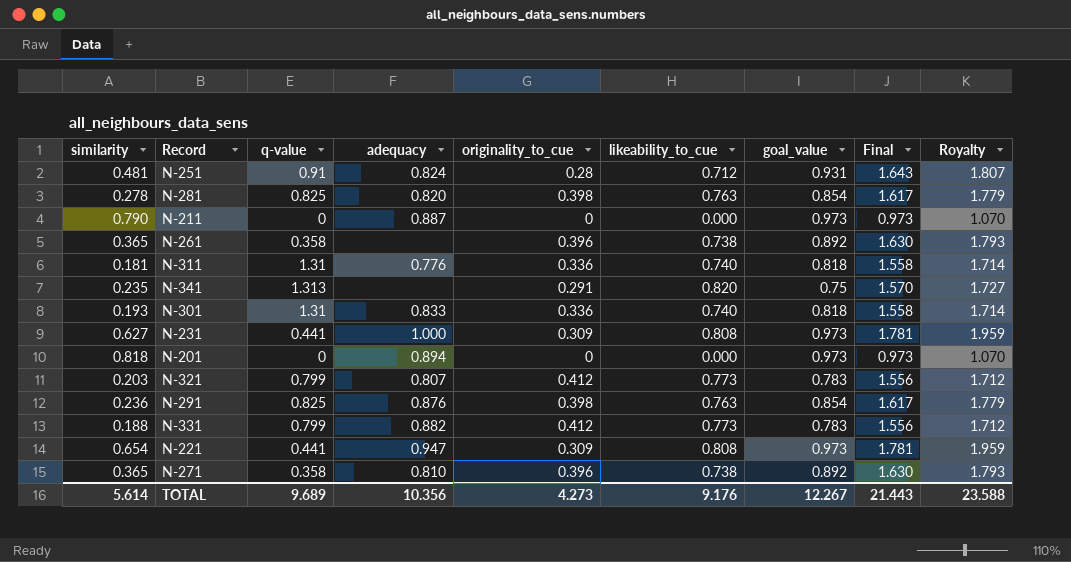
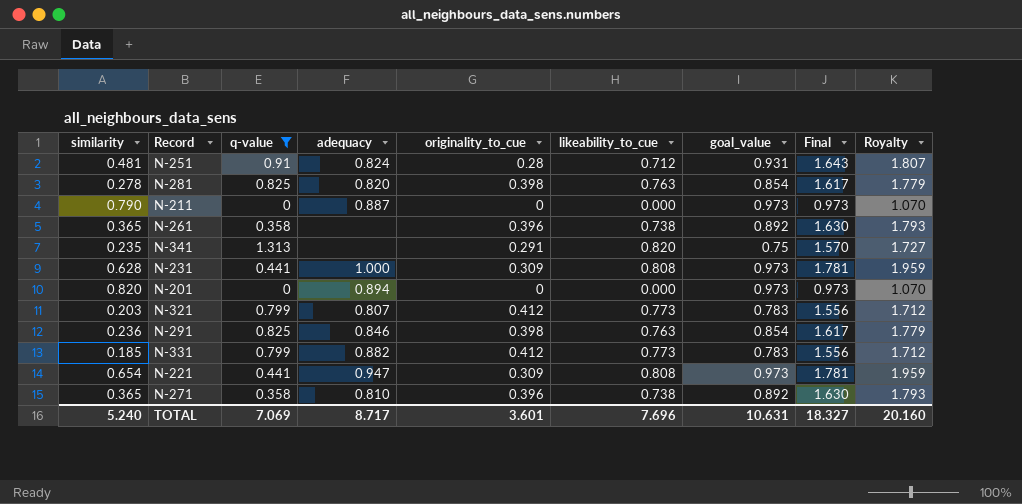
filter: none -> q-value != 1.31
N-231 | similarity: 0.627 -> 0.628
N-201 | similarity: 0.818 -> 0.820
N-291 | adequacy: 0.876 -> 0.846
N-331 | similarity: 0.188 -> 0.185
TOTAL | similarity: 5.614 -> 5.240
TOTAL | q-value: 9.689 -> 7.069
TOTAL | adequacy: 10.356 -> 8.717
TOTAL | originality_to_cue: 4.273 -> 3.601
TOTAL | likeability_to_cue: 9.176 -> 7.696
TOTAL | goal_value: 12.267 -> 10.631
TOTAL | Final: 21.443 -> 18.327
TOTAL | Royalty: 23.588 -> 20.160

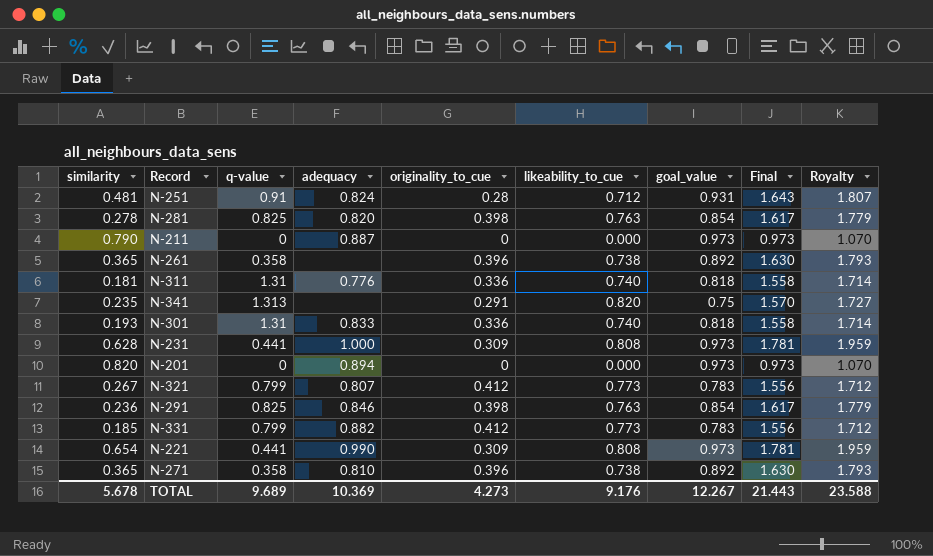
filter: q-value != 1.31 -> none
N-321 | similarity: 0.203 -> 0.267
N-221 | adequacy: 0.947 -> 0.990
TOTAL | similarity: 5.240 -> 5.678
TOTAL | q-value: 7.069 -> 9.689
TOTAL | adequacy: 8.717 -> 10.369
TOTAL | originality_to_cue: 3.601 -> 4.273
TOTAL | likeability_to_cue: 7.696 -> 9.176
TOTAL | goal_value: 10.631 -> 12.267
TOTAL | Final: 18.327 -> 21.443
TOTAL | Royalty: 20.160 -> 23.588

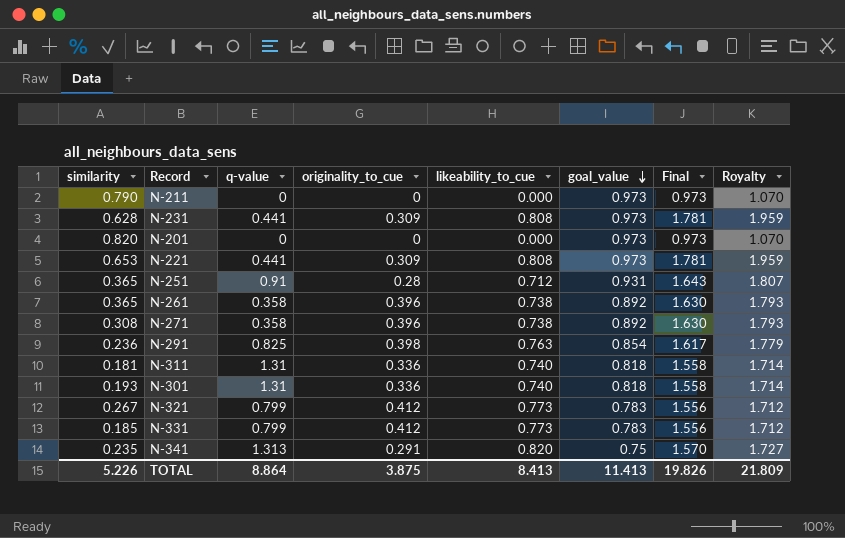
row order: none -> goal_value descending
column adequacy | position: 4 -> none
row N-281: 0.278 | 0.825 | 0.820 | 0.398 | 0.763 | 0.854 | 1.617 | 1.779 -> none
N-221 | similarity: 0.654 -> 0.653
N-251 | similarity: 0.481 -> 0.365
N-271 | similarity: 0.365 -> 0.308
TOTAL | similarity: 5.678 -> 5.226
TOTAL | q-value: 9.689 -> 8.864
TOTAL | originality_to_cue: 4.273 -> 3.875
TOTAL | likeability_to_cue: 9.176 -> 8.413
TOTAL | goal_value: 12.267 -> 11.413
TOTAL | Final: 21.443 -> 19.826
TOTAL | Royalty: 23.588 -> 21.809

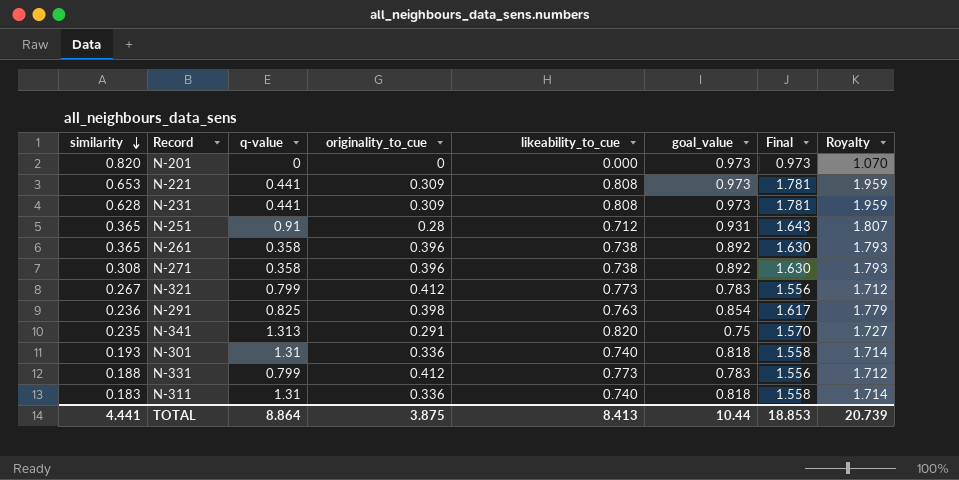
row order: goal_value descending -> similarity descending
row N-211: 0.790 | 0 | 0 | 0.000 | 0.973 | 0.973 | 1.070 -> none
N-331 | similarity: 0.185 -> 0.188
N-311 | similarity: 0.181 -> 0.183
TOTAL | similarity: 5.226 -> 4.441
TOTAL | goal_value: 11.413 -> 10.44
TOTAL | Final: 19.826 -> 18.853
TOTAL | Royalty: 21.809 -> 20.739

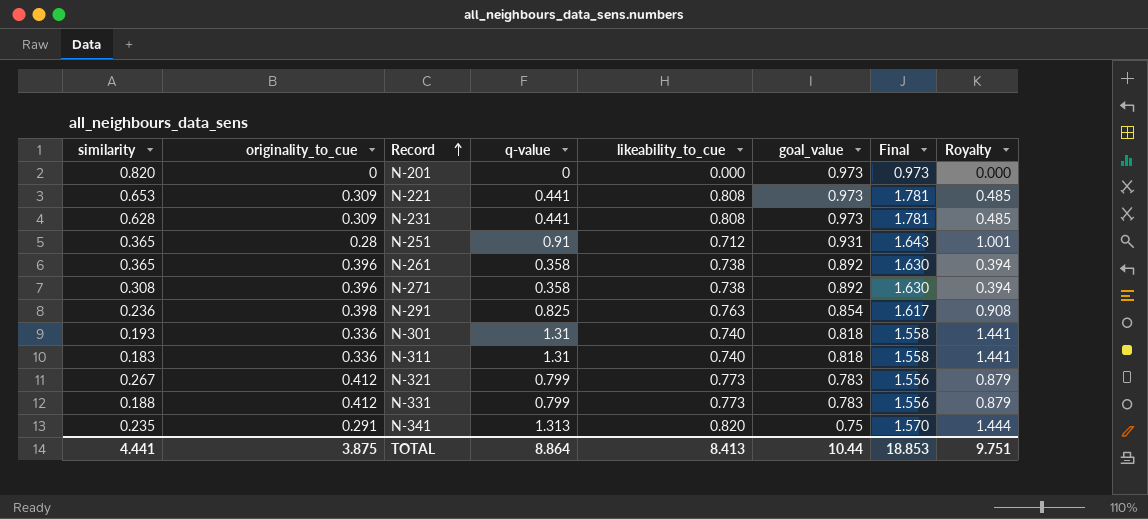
row order: similarity descending -> Record ascending
column originality_to_cue | position: 4 -> 2
column Royalty | formula: [Final] * 1.1 -> [q-value] * 1.1
TOTAL | Royalty: 20.739 -> 9.751

